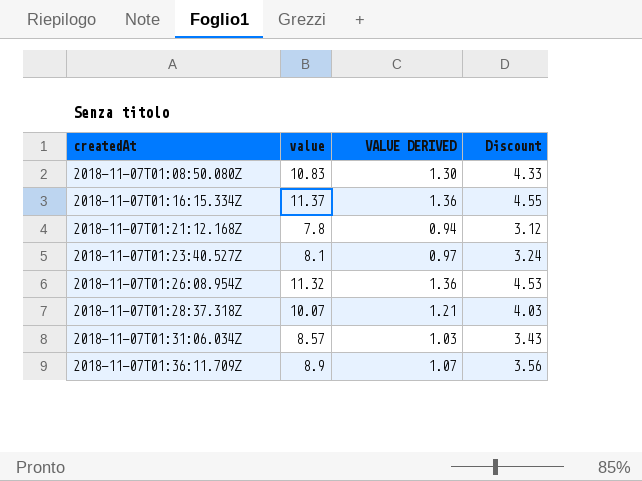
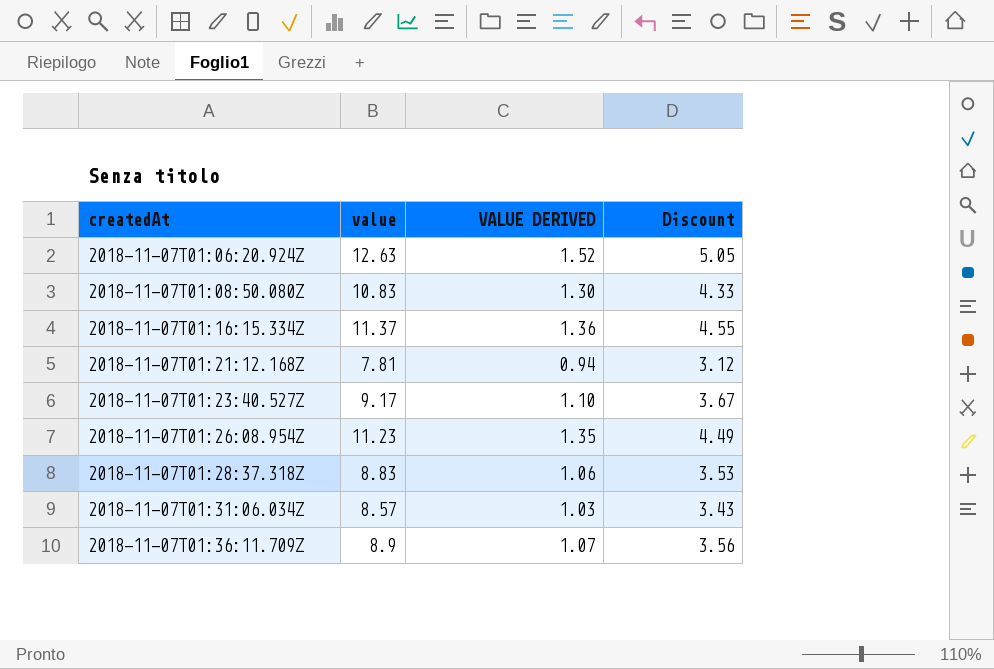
row 2018-11-07T01:06:20.924Z: none -> 12.63 | 1.52 | 5.05
2018-11-07T01:21:12.168Z | value: 7.8 -> 7.81
2018-11-07T01:23:40.527Z | value: 8.1 -> 9.17
2018-11-07T01:23:40.527Z | VALUE DERIVED: 0.97 -> 1.10
2018-11-07T01:23:40.527Z | Discount: 3.24 -> 3.67
2018-11-07T01:26:08.954Z | value: 11.32 -> 11.23
2018-11-07T01:26:08.954Z | VALUE DERIVED: 1.36 -> 1.35
2018-11-07T01:26:08.954Z | Discount: 4.53 -> 4.49
2018-11-07T01:28:37.318Z | value: 10.07 -> 8.83
2018-11-07T01:28:37.318Z | VALUE DERIVED: 1.21 -> 1.06
2018-11-07T01:28:37.318Z | Discount: 4.03 -> 3.53

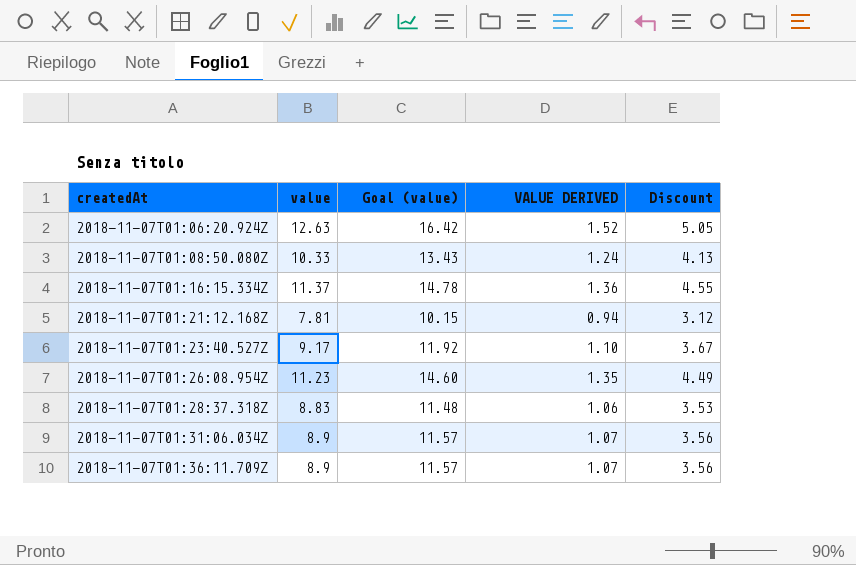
column Goal (value) | formula: none -> [value] * 1.3
2018-11-07T01:08:50.080Z | value: 10.83 -> 10.33
2018-11-07T01:08:50.080Z | VALUE DERIVED: 1.30 -> 1.24
2018-11-07T01:08:50.080Z | Discount: 4.33 -> 4.13
2018-11-07T01:31:06.034Z | value: 8.57 -> 8.9
2018-11-07T01:31:06.034Z | VALUE DERIVED: 1.03 -> 1.07
2018-11-07T01:31:06.034Z | Discount: 3.43 -> 3.56

